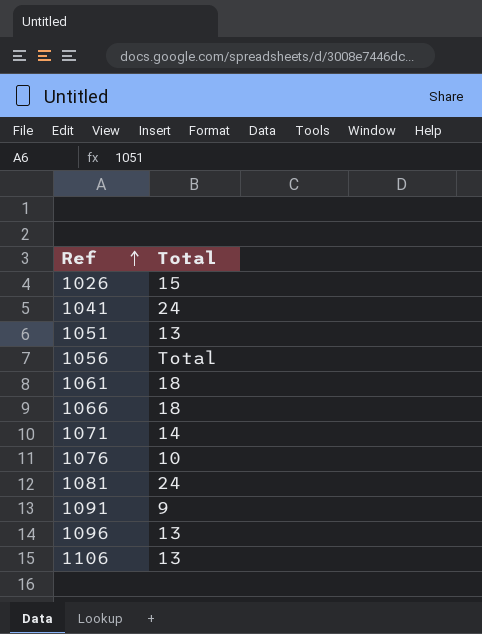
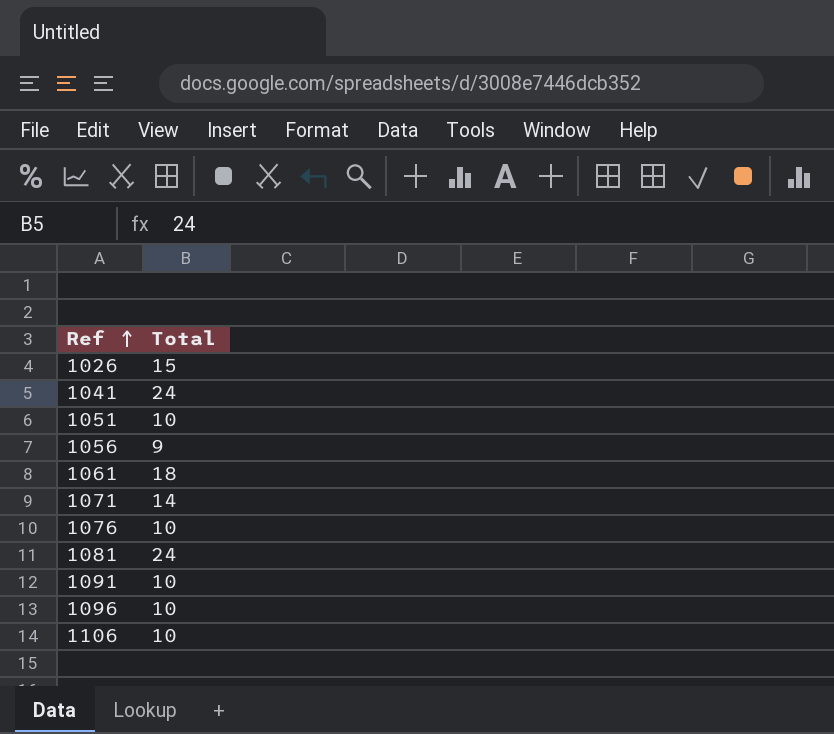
row 1066: 18 -> none
1051 | Total: 13 -> 10
1056 | Total: Total -> 9
1091 | Total: 9 -> 10
1096 | Total: 13 -> 10
1106 | Total: 13 -> 10

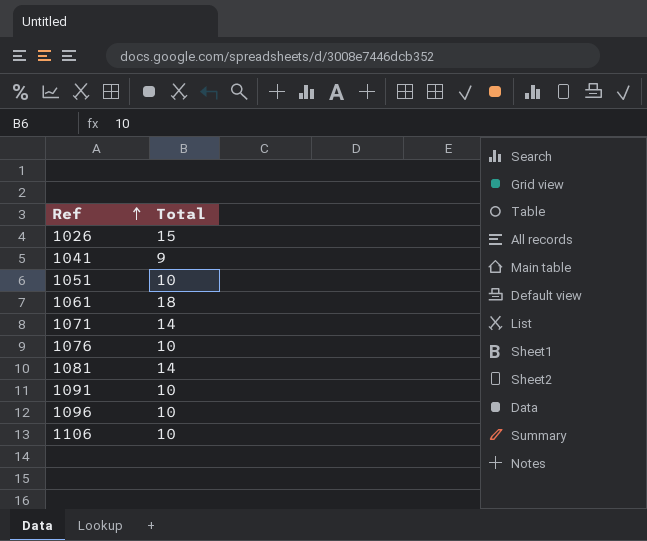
row 1056: 9 -> none
1041 | Total: 24 -> 9
1081 | Total: 24 -> 14

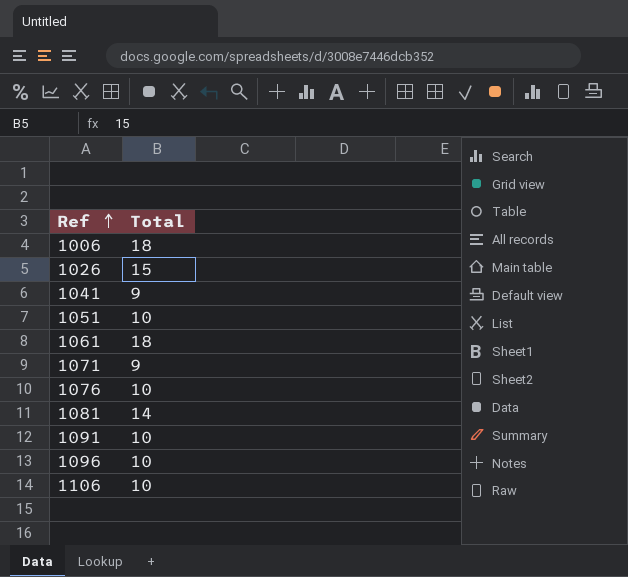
row 1006: none -> 18
1071 | Total: 14 -> 9

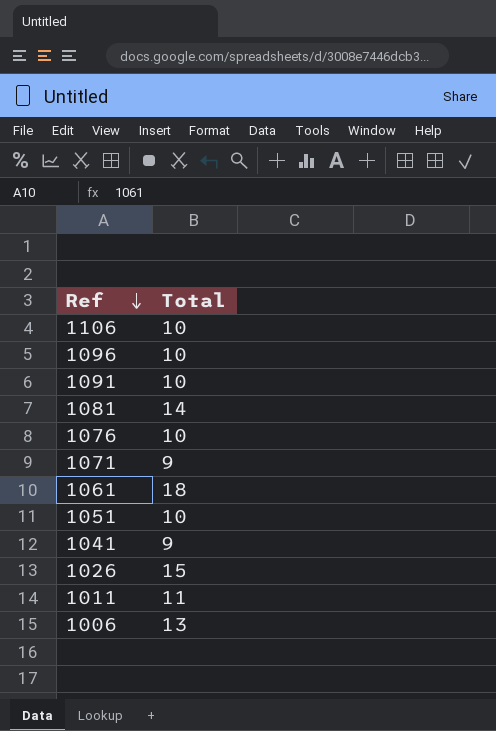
row order: Ref ascending -> Ref descending
row 1011: none -> 11
1006 | Total: 18 -> 13

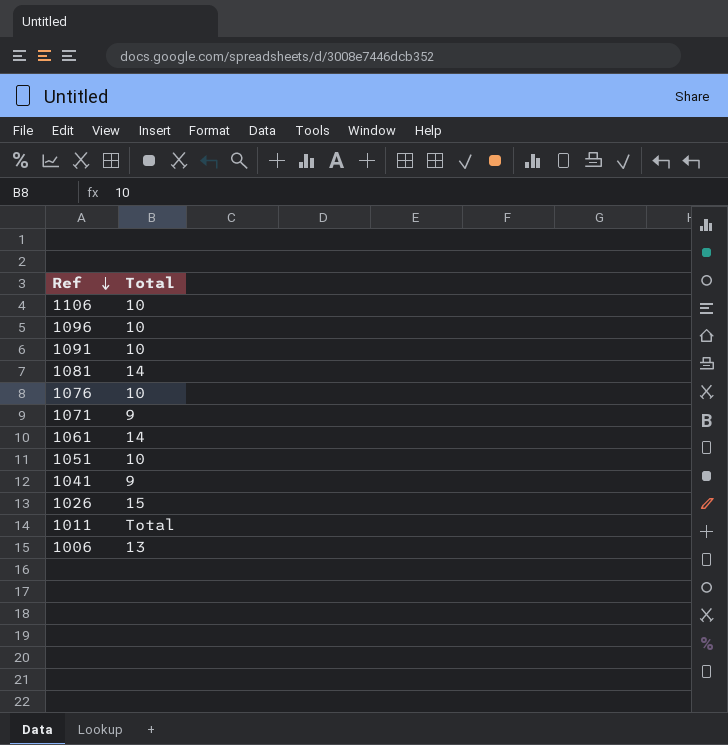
1061 | Total: 18 -> 14
1011 | Total: 11 -> Total

